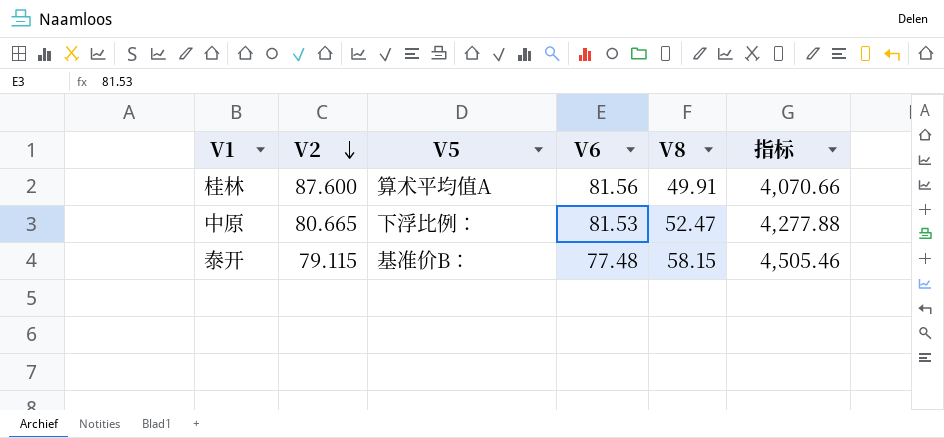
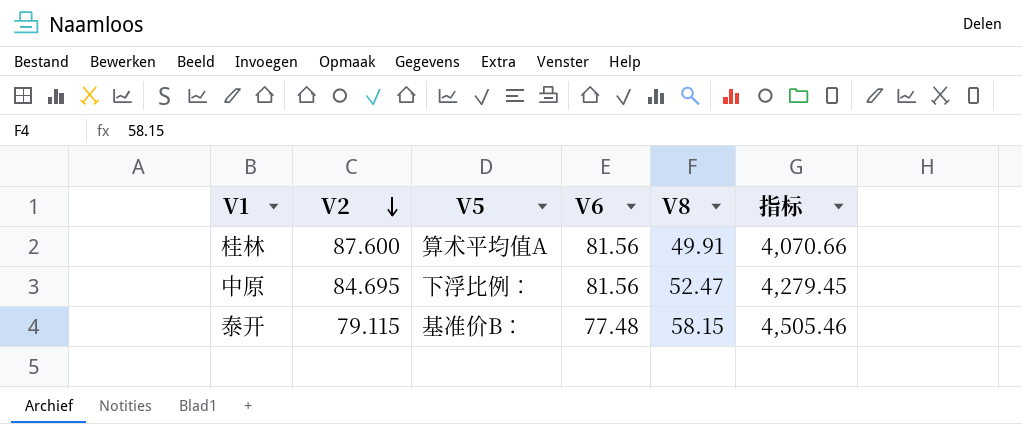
中原 | V2: 80.665 -> 84.695
中原 | V6: 81.53 -> 81.56
中原 | 指标: 4,277.88 -> 4,279.45

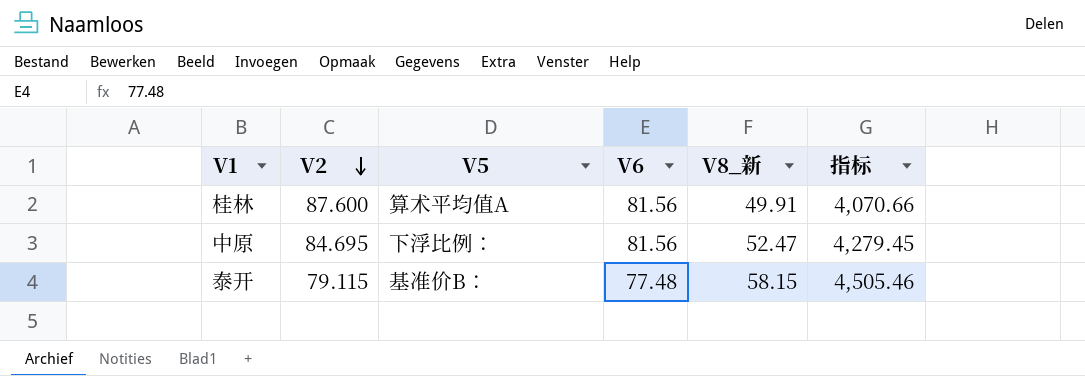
column name: V8 -> V8_新

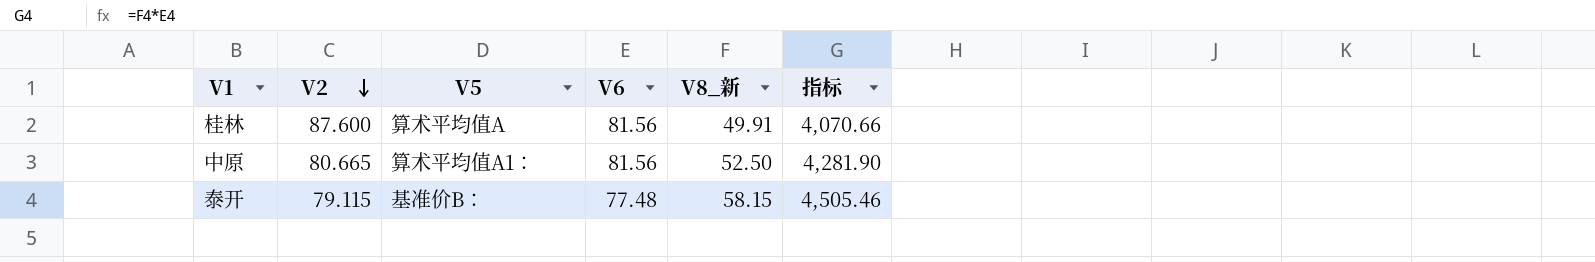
中原 | V2: 84.695 -> 80.665
中原 | V5: 下浮比例： -> 算术平均值A1：
中原 | V8_新: 52.47 -> 52.50
中原 | 指标: 4,279.45 -> 4,281.90

